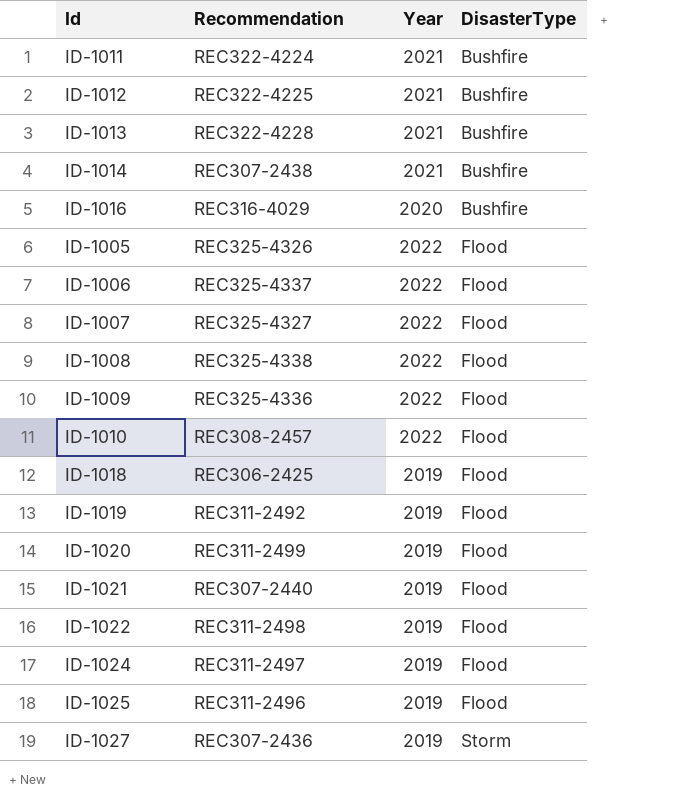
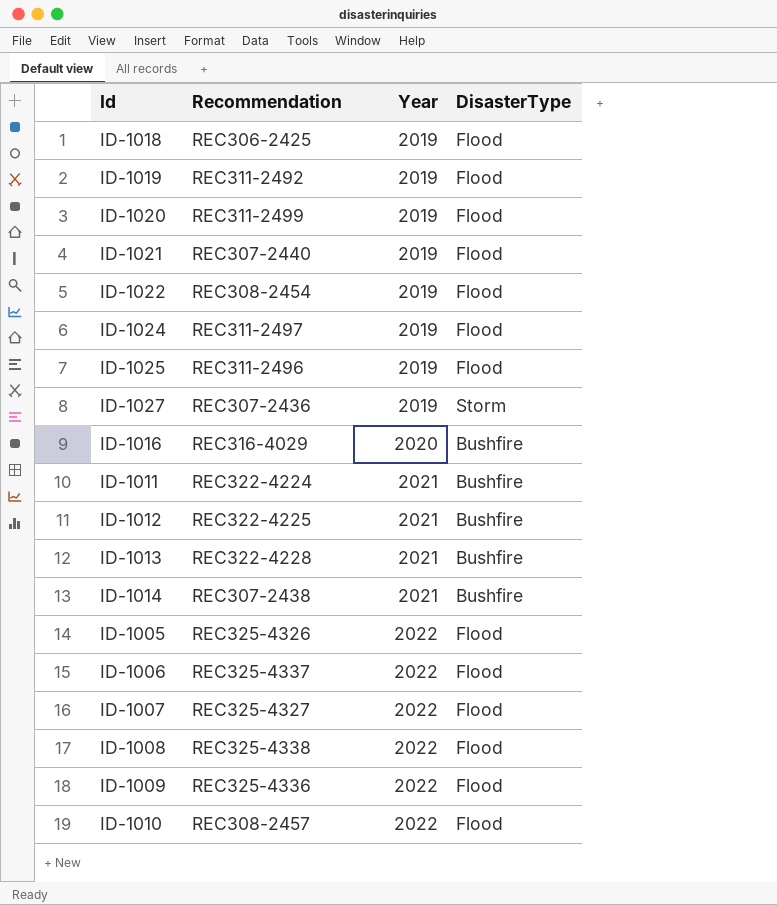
row order: DisasterType ascending -> Year ascending
ID-1022 | Recommendation: REC311-2498 -> REC308-2454

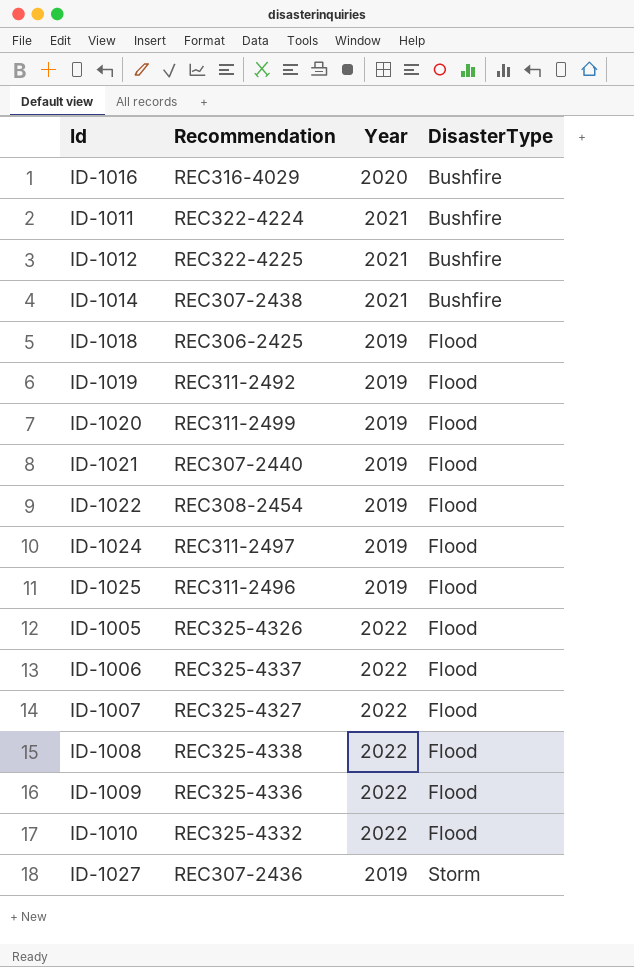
row order: Year ascending -> DisasterType ascending
row ID-1013: REC322-4228 | 2021 | Bushfire -> none
ID-1010 | Recommendation: REC308-2457 -> REC325-4332

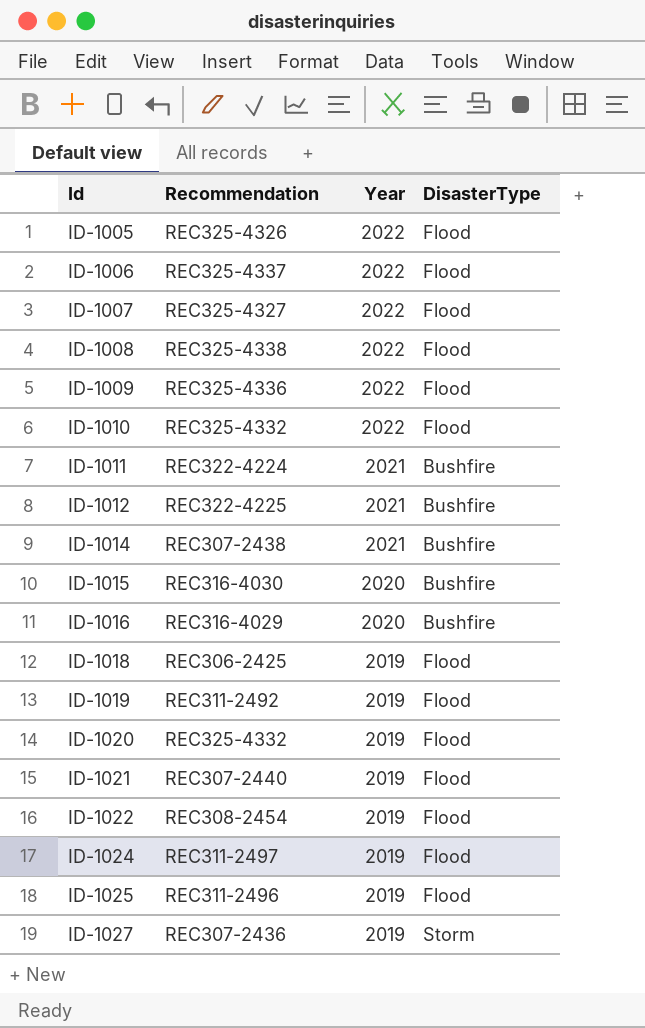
row order: DisasterType ascending -> Id ascending
row ID-1015: none -> REC316-4030 | 2020 | Bushfire
ID-1020 | Recommendation: REC311-2499 -> REC325-4332

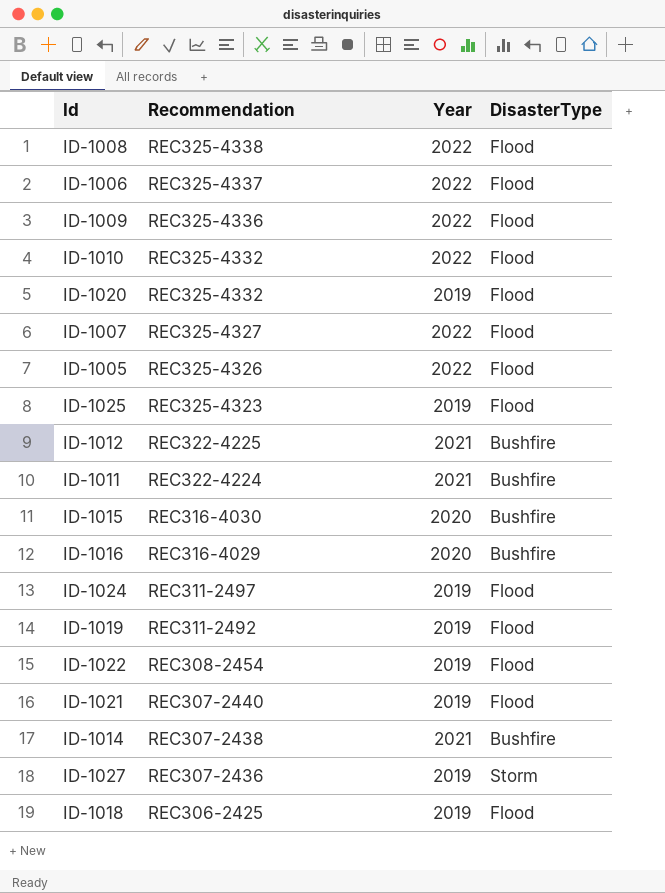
row order: Id ascending -> Recommendation descending
ID-1025 | Recommendation: REC311-2496 -> REC325-4323

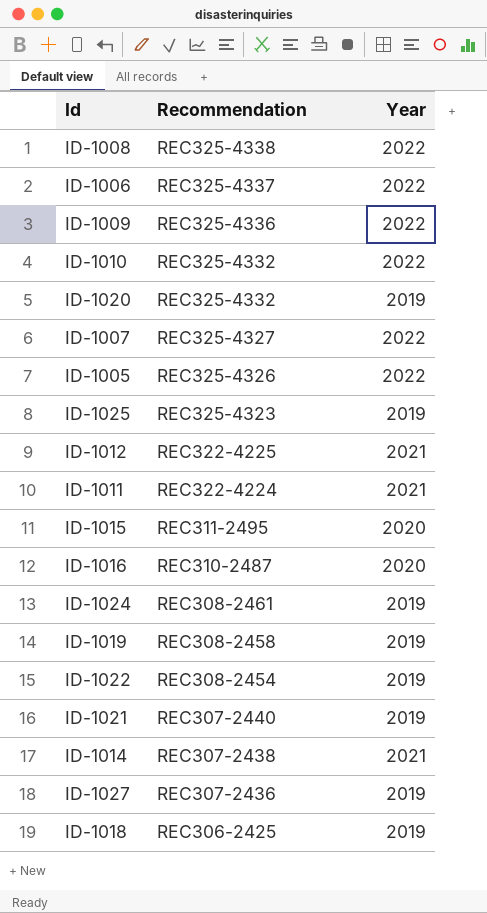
column DisasterType | position: 4 -> none
ID-1015 | Recommendation: REC316-4030 -> REC311-2495
ID-1016 | Recommendation: REC316-4029 -> REC310-2487
ID-1024 | Recommendation: REC311-2497 -> REC308-2461
ID-1019 | Recommendation: REC311-2492 -> REC308-2458

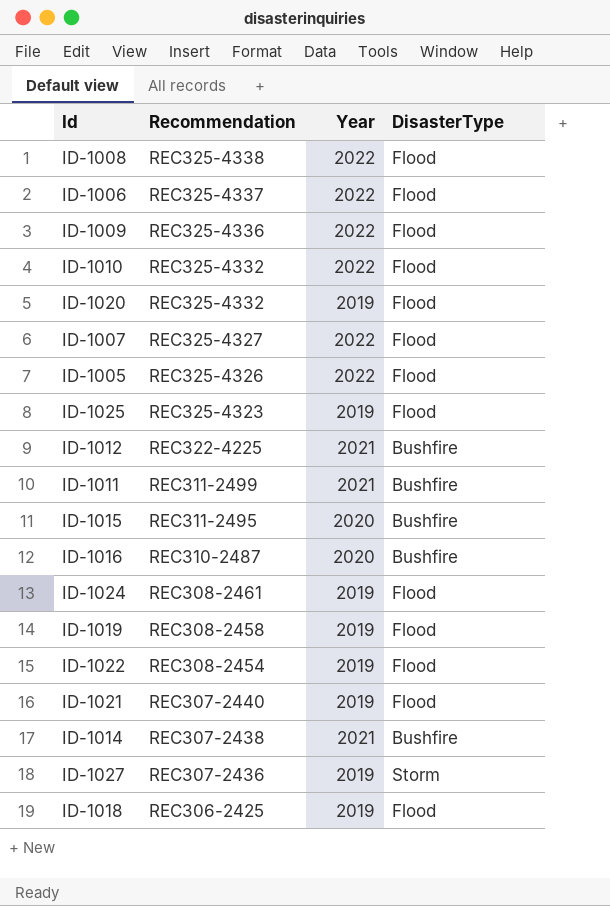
column DisasterType | position: none -> 4
ID-1011 | Recommendation: REC322-4224 -> REC311-2499

